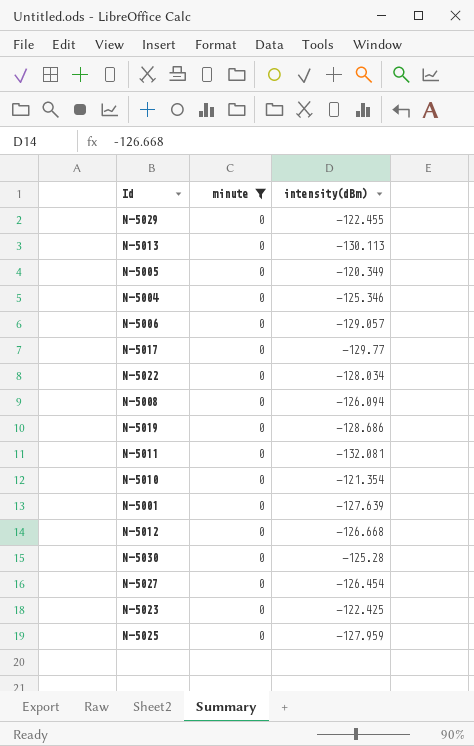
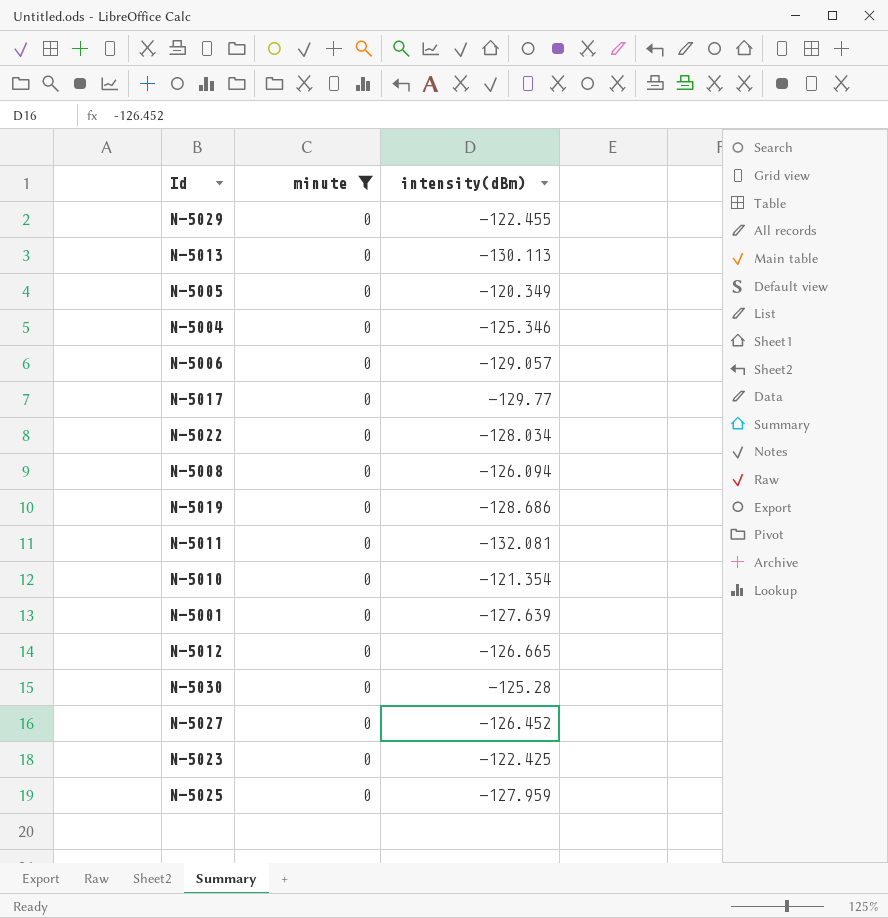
N-5012 | intensity(dBm): -126.668 -> -126.665
N-5027 | intensity(dBm): -126.454 -> -126.452

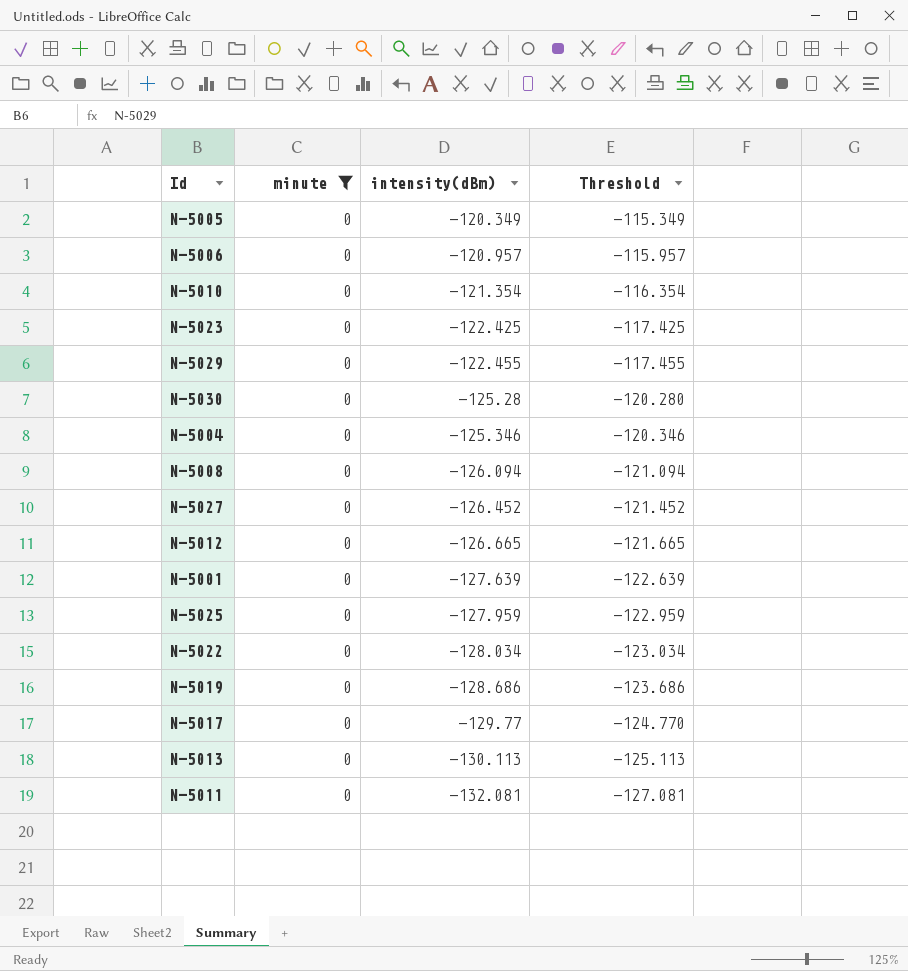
row order: none -> intensity(dBm) descending
column Threshold | formula: none -> [intensity(dBm)] + 5
N-5006 | intensity(dBm): -129.057 -> -120.957

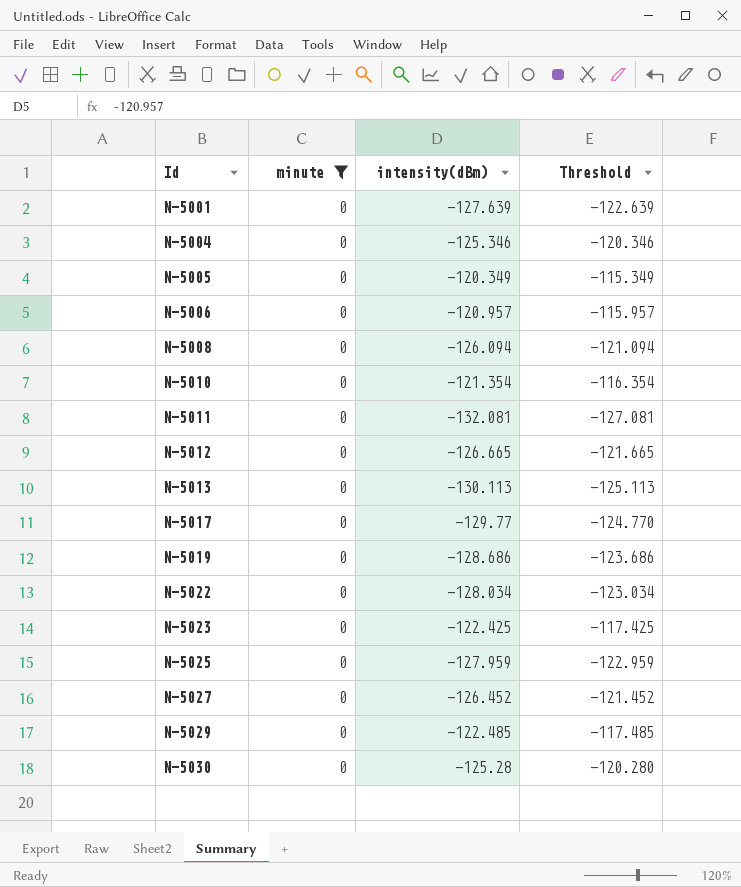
row order: intensity(dBm) descending -> Id ascending
N-5029 | intensity(dBm): -122.455 -> -122.485
N-5029 | Threshold: -117.455 -> -117.485

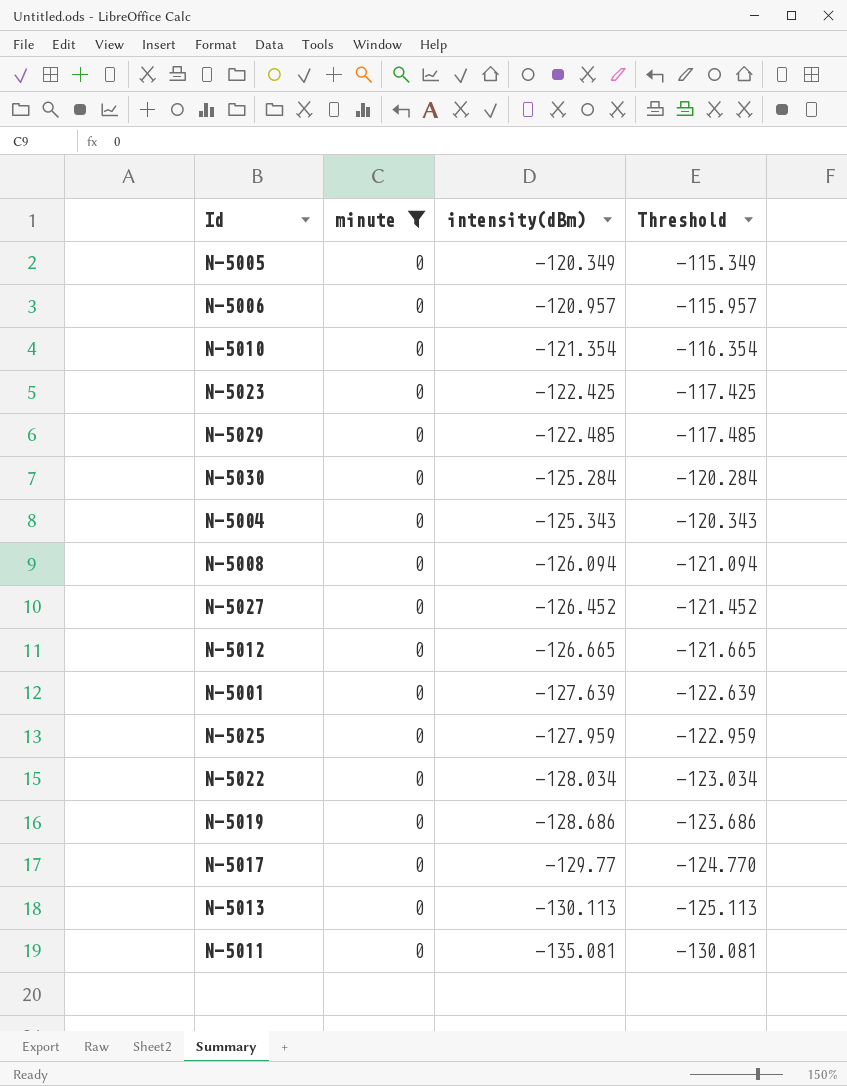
row order: Id ascending -> intensity(dBm) descending
N-5030 | intensity(dBm): -125.28 -> -125.284
N-5030 | Threshold: -120.280 -> -120.284
N-5004 | intensity(dBm): -125.346 -> -125.343
N-5004 | Threshold: -120.346 -> -120.343
N-5011 | intensity(dBm): -132.081 -> -135.081
N-5011 | Threshold: -127.081 -> -130.081

